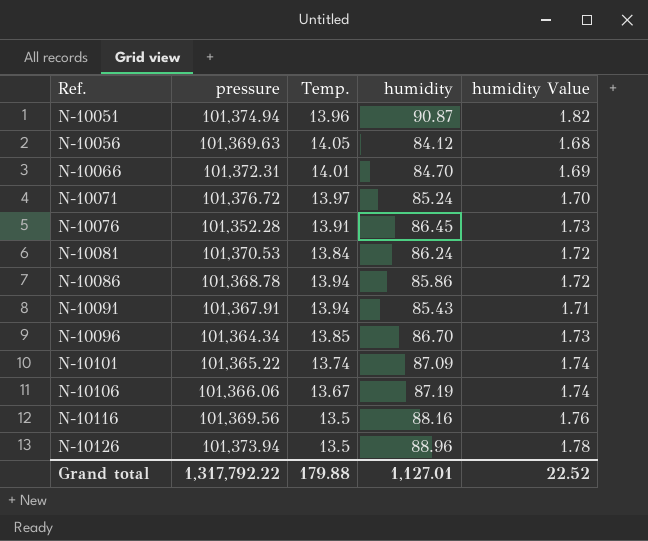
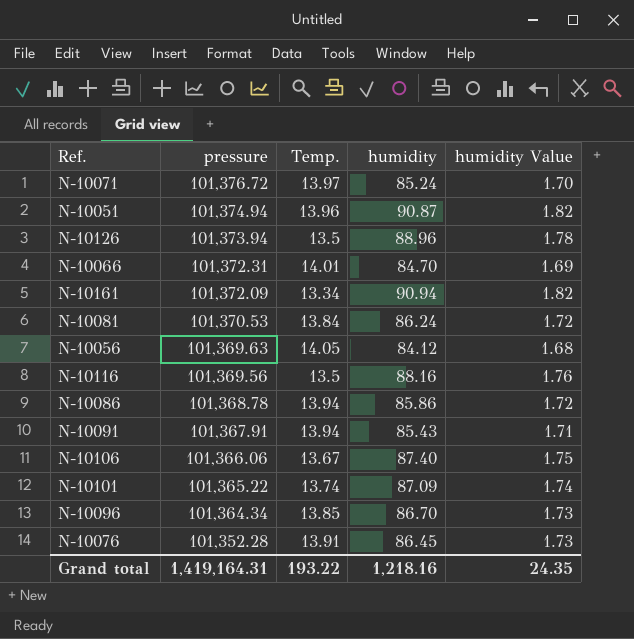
row order: Ref. ascending -> pressure descending
row N-10161: none -> 101,372.09 | 13.34 | 90.94 | 1.82
N-10106 | humidity: 87.19 -> 87.40
N-10106 | humidity Value: 1.74 -> 1.75
Grand total | pressure: 1,317,792.22 -> 1,419,164.31
Grand total | Temp.: 179.88 -> 193.22
Grand total | humidity: 1,127.01 -> 1,218.16
Grand total | humidity Value: 22.52 -> 24.35

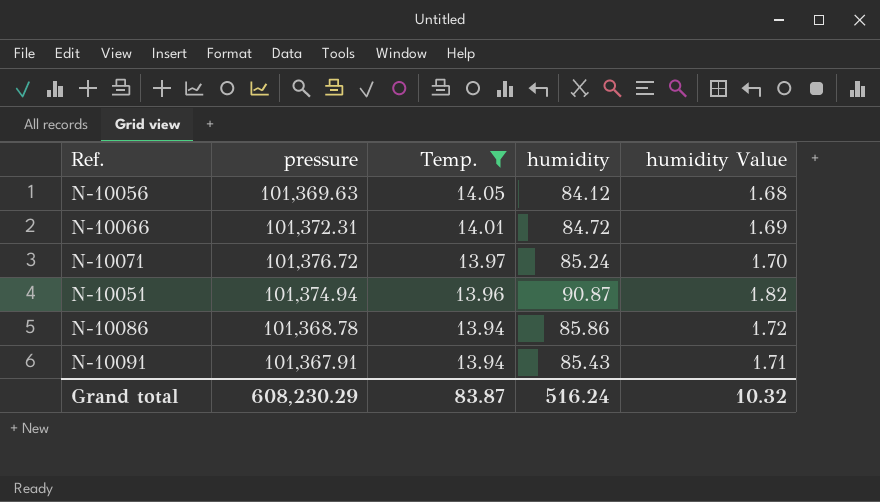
filter: none -> Temp. >= 13.94
row order: pressure descending -> Temp. descending
N-10066 | humidity: 84.70 -> 84.72
Grand total | pressure: 1,419,164.31 -> 608,230.29
Grand total | Temp.: 193.22 -> 83.87
Grand total | humidity: 1,218.16 -> 516.24
Grand total | humidity Value: 24.35 -> 10.32

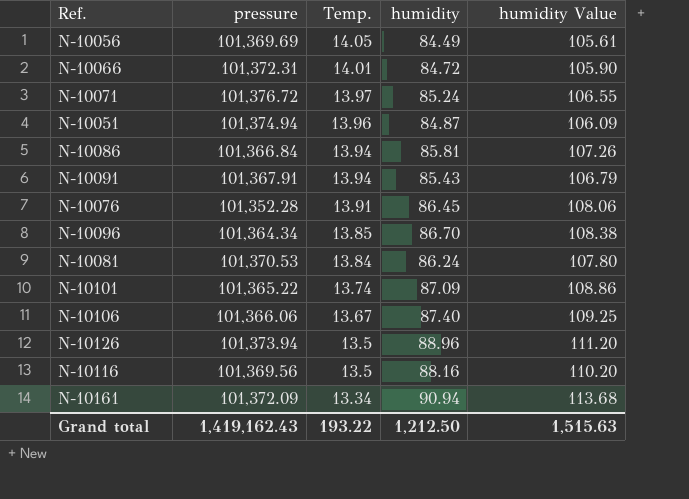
filter: Temp. >= 13.94 -> none
column humidity Value | formula: [humidity] * 0.02 -> [humidity] * 1.25
N-10056 | pressure: 101,369.63 -> 101,369.69
N-10056 | humidity: 84.12 -> 84.49
N-10051 | humidity: 90.87 -> 84.87
N-10086 | pressure: 101,368.78 -> 101,366.84
N-10086 | humidity: 85.86 -> 85.81
Grand total | pressure: 608,230.29 -> 1,419,162.43
Grand total | Temp.: 83.87 -> 193.22
Grand total | humidity: 516.24 -> 1,212.50
Grand total | humidity Value: 10.32 -> 1,515.63

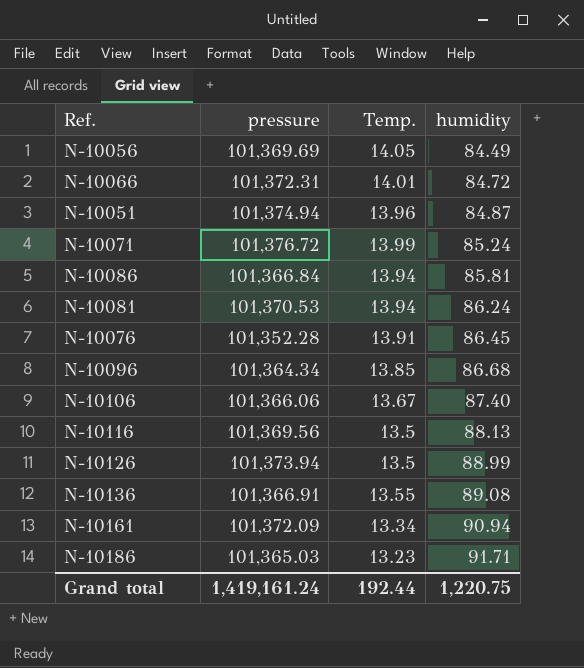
row order: Temp. descending -> humidity ascending
column humidity Value | formula: [humidity] * 1.25 -> none
row N-10091: 101,367.91 | 13.94 | 85.43 | 106.79 -> none
row N-10101: 101,365.22 | 13.74 | 87.09 | 108.86 -> none
N-10071 | Temp.: 13.97 -> 13.99
N-10081 | Temp.: 13.84 -> 13.94
N-10096 | humidity: 86.70 -> 86.68
N-10116 | humidity: 88.16 -> 88.13
N-10126 | humidity: 88.96 -> 88.99
row N-10136: none -> 101,366.91 | 13.55 | 89.08
row N-10186: none -> 101,365.03 | 13.23 | 91.71
Grand total | pressure: 1,419,162.43 -> 1,419,161.24
Grand total | Temp.: 193.22 -> 192.44
Grand total | humidity: 1,212.50 -> 1,220.75

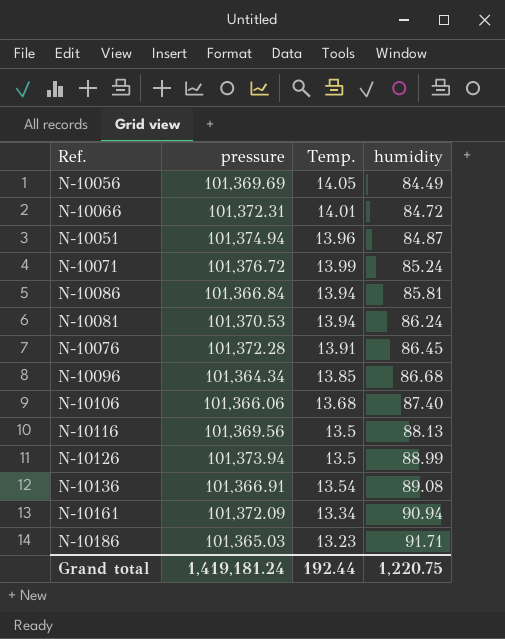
N-10076 | pressure: 101,352.28 -> 101,372.28
N-10106 | Temp.: 13.67 -> 13.68
N-10136 | Temp.: 13.55 -> 13.54
Grand total | pressure: 1,419,161.24 -> 1,419,181.24

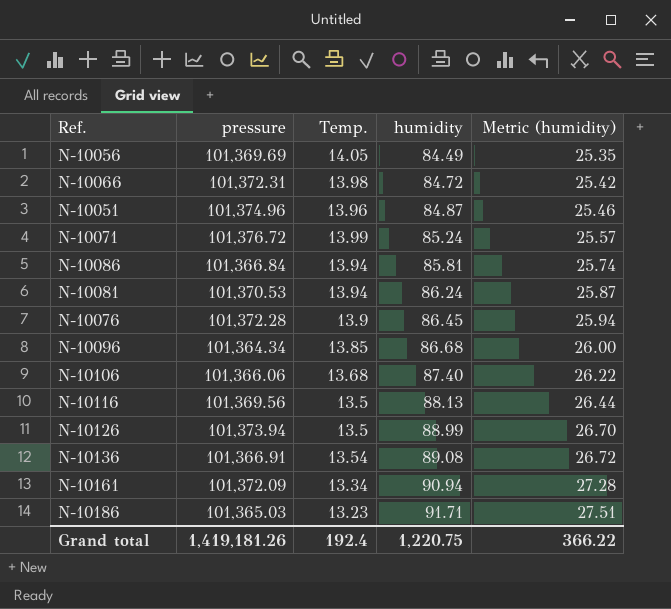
column Metric (humidity) | formula: none -> [humidity] * 0.3
N-10066 | Temp.: 14.01 -> 13.98
N-10051 | pressure: 101,374.94 -> 101,374.96
N-10076 | Temp.: 13.91 -> 13.9
Grand total | pressure: 1,419,181.24 -> 1,419,181.26
Grand total | Temp.: 192.44 -> 192.4

